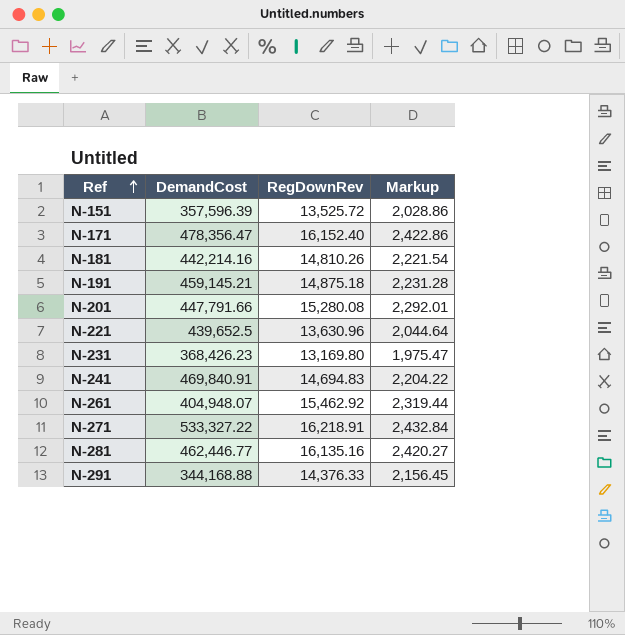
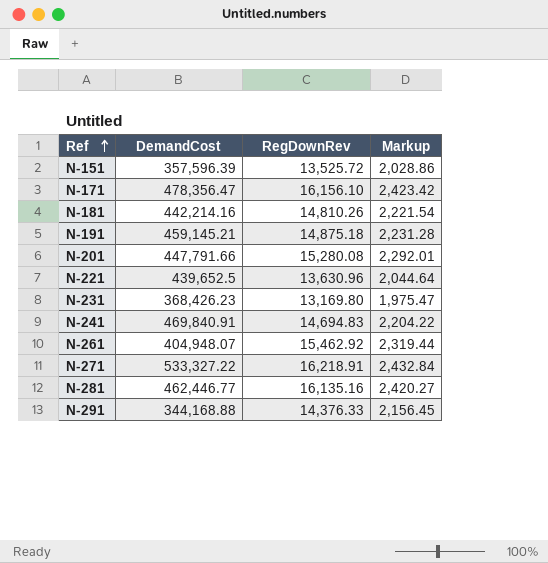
N-171 | RegDownRev: 16,152.40 -> 16,156.10
N-171 | Markup: 2,422.86 -> 2,423.42

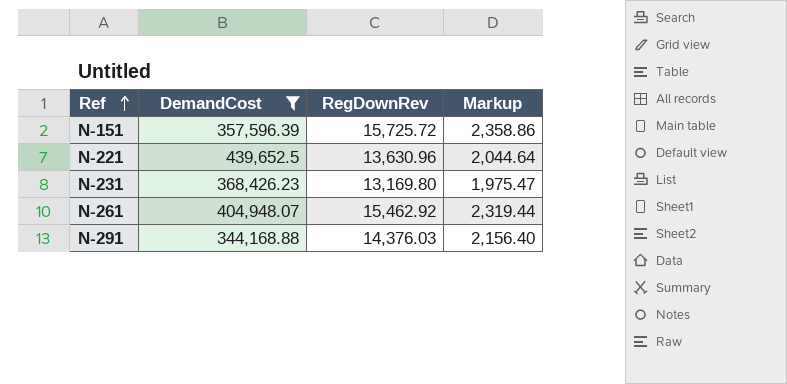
filter: none -> DemandCost <= 439,652.5
N-151 | RegDownRev: 13,525.72 -> 15,725.72
N-151 | Markup: 2,028.86 -> 2,358.86
N-291 | RegDownRev: 14,376.33 -> 14,376.03
N-291 | Markup: 2,156.45 -> 2,156.40

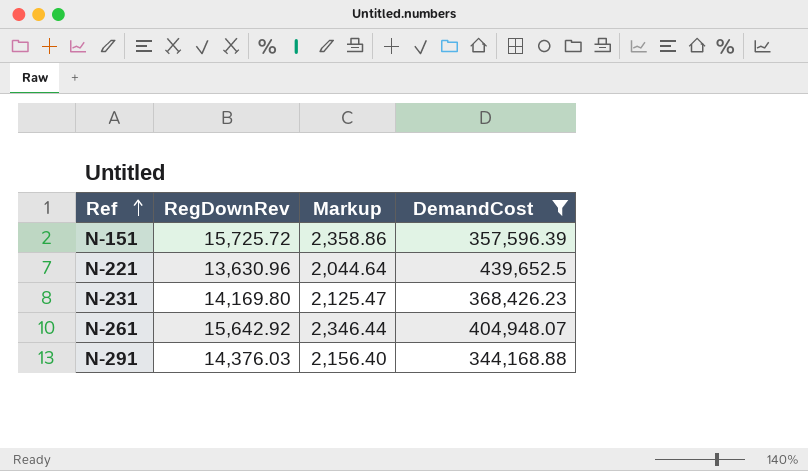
column DemandCost | position: 2 -> 4
N-231 | RegDownRev: 13,169.80 -> 14,169.80
N-231 | Markup: 1,975.47 -> 2,125.47
N-261 | RegDownRev: 15,462.92 -> 15,642.92
N-261 | Markup: 2,319.44 -> 2,346.44

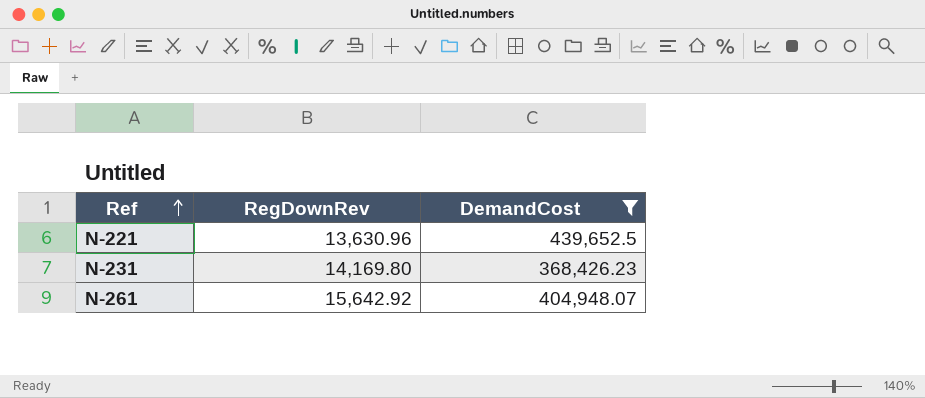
column Markup | formula: [RegDownRev] * 0.15 -> none
row N-151: 15,725.72 | 2,358.86 | 357,596.39 -> none
row N-291: 14,376.03 | 2,156.40 | 344,168.88 -> none

